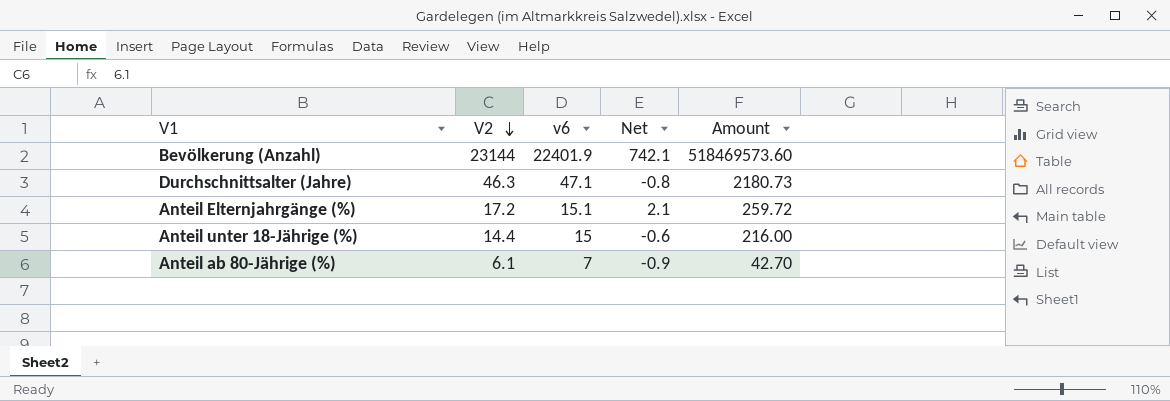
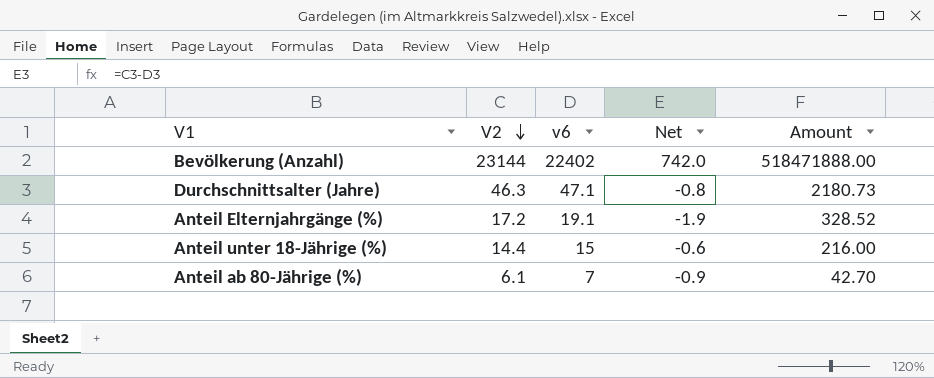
Bevölkerung (Anzahl) | v6: 22401.9 -> 22402
Bevölkerung (Anzahl) | Net: 742.1 -> 742.0
Bevölkerung (Anzahl) | Amount: 518469573.60 -> 518471888.00
Anteil Elternjahrgänge (%) | v6: 15.1 -> 19.1
Anteil Elternjahrgänge (%) | Net: 2.1 -> -1.9
Anteil Elternjahrgänge (%) | Amount: 259.72 -> 328.52

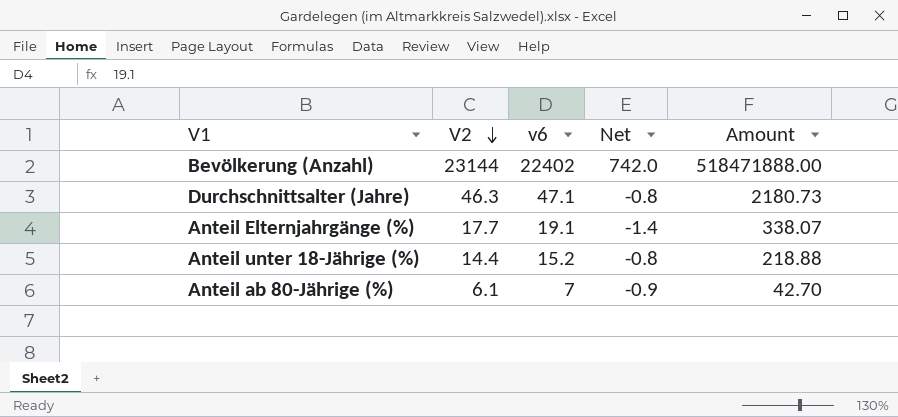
Anteil Elternjahrgänge (%) | V2: 17.2 -> 17.7
Anteil Elternjahrgänge (%) | Net: -1.9 -> -1.4
Anteil Elternjahrgänge (%) | Amount: 328.52 -> 338.07
Anteil unter 18-Jährige (%) | v6: 15 -> 15.2
Anteil unter 18-Jährige (%) | Net: -0.6 -> -0.8
Anteil unter 18-Jährige (%) | Amount: 216.00 -> 218.88

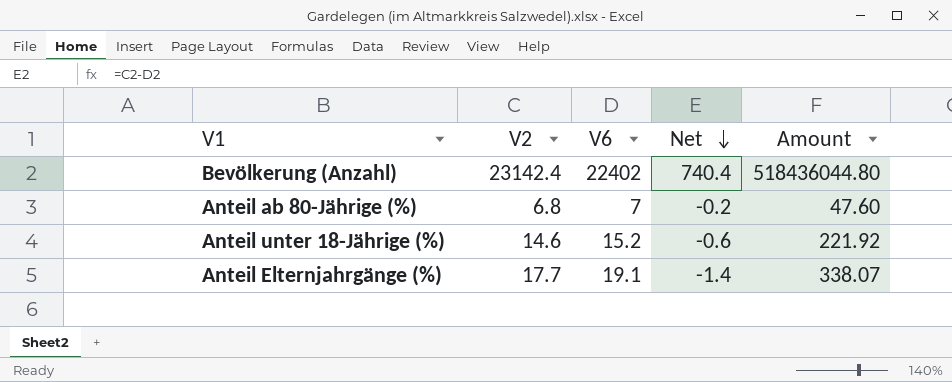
row order: V2 descending -> Net descending
column name: v6 -> V6
row Durchschnittsalter (Jahre): 46.3 | 47.1 | -0.8 | 2180.73 -> none
Bevölkerung (Anzahl) | V2: 23144 -> 23142.4
Bevölkerung (Anzahl) | Net: 742.0 -> 740.4
Bevölkerung (Anzahl) | Amount: 518471888.00 -> 518436044.80
Anteil ab 80-Jährige (%) | V2: 6.1 -> 6.8
Anteil ab 80-Jährige (%) | Net: -0.9 -> -0.2
Anteil ab 80-Jährige (%) | Amount: 42.70 -> 47.60
Anteil unter 18-Jährige (%) | V2: 14.4 -> 14.6
Anteil unter 18-Jährige (%) | Net: -0.8 -> -0.6
Anteil unter 18-Jährige (%) | Amount: 218.88 -> 221.92

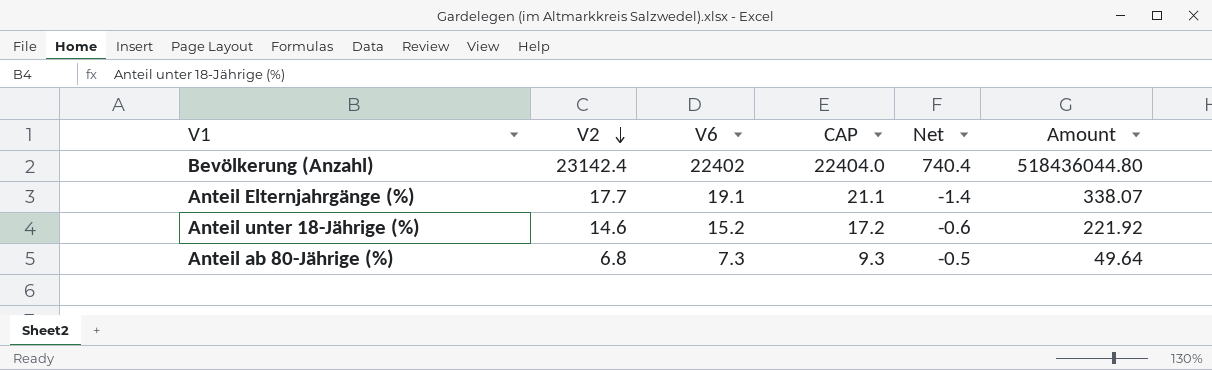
row order: Net descending -> V2 descending
column CAP | formula: none -> [V6] + 2
Anteil ab 80-Jährige (%) | V6: 7 -> 7.3
Anteil ab 80-Jährige (%) | Net: -0.2 -> -0.5
Anteil ab 80-Jährige (%) | Amount: 47.60 -> 49.64

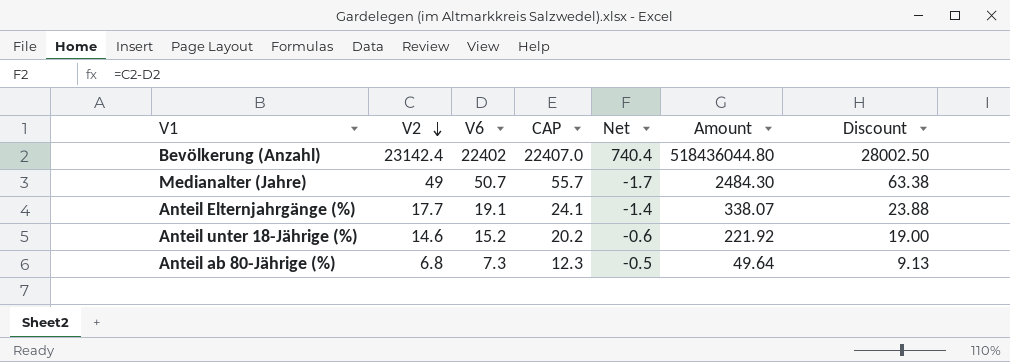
column CAP | formula: [V6] + 2 -> [V6] + 5
column Discount | formula: none -> [V6] * 1.25
row Medianalter (Jahre): none -> 49 | 50.7 | 55.7 | -1.7 | 2484.30 | 63.38

